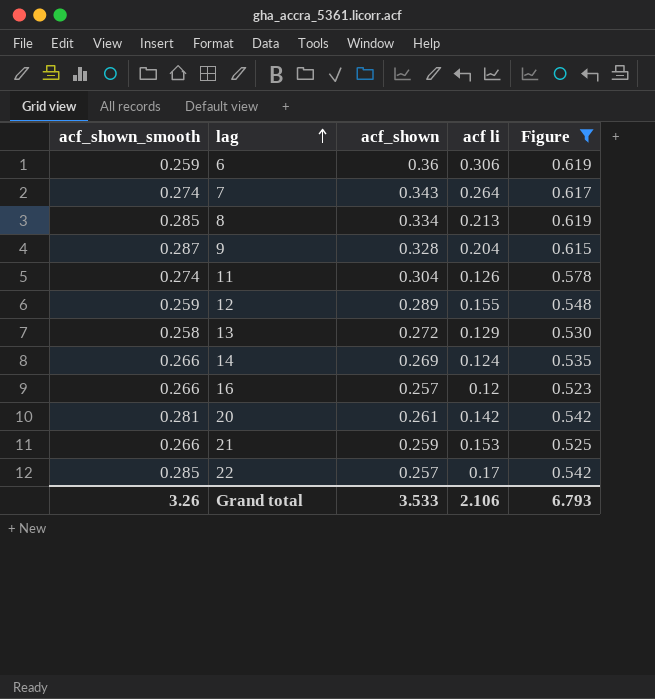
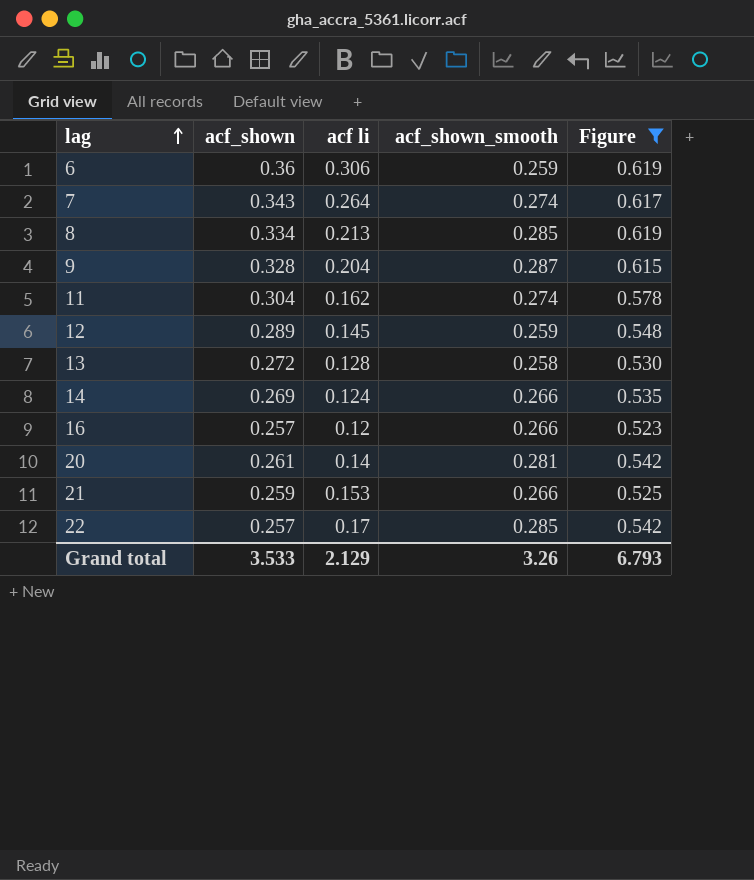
column acf_shown_smooth | position: 1 -> 4
11 | acf li: 0.126 -> 0.162
12 | acf li: 0.155 -> 0.145
13 | acf li: 0.129 -> 0.128
20 | acf li: 0.142 -> 0.14
Grand total | acf li: 2.106 -> 2.129

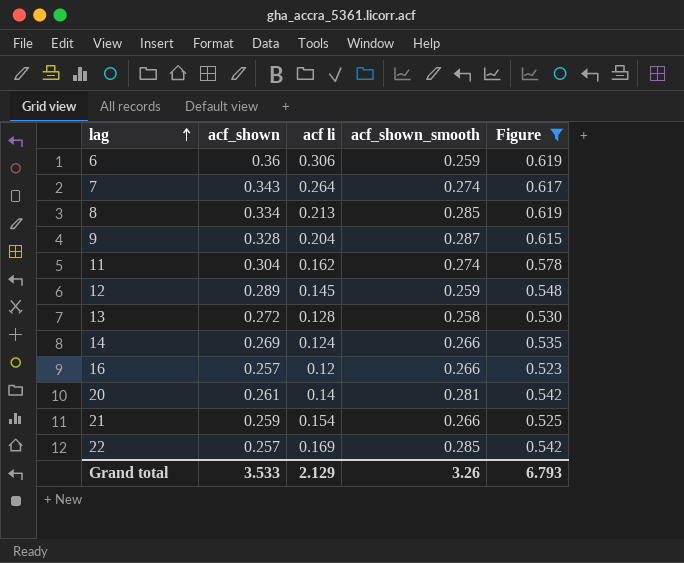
21 | acf li: 0.153 -> 0.154
22 | acf li: 0.17 -> 0.169

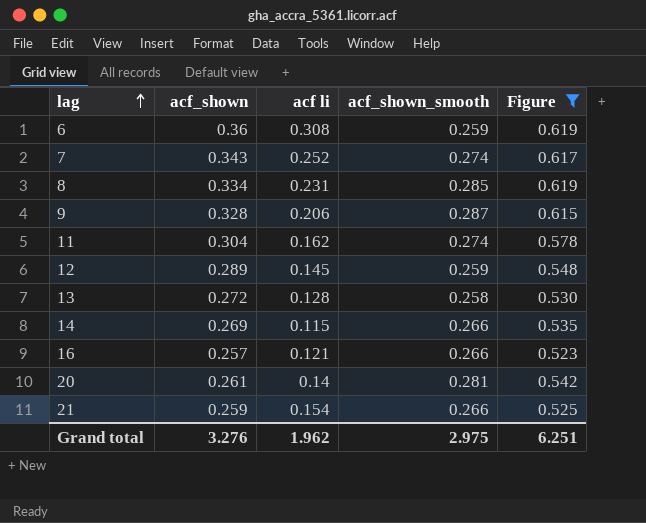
row 22: 0.257 | 0.169 | 0.285 | 0.542 -> none
6 | acf li: 0.306 -> 0.308
7 | acf li: 0.264 -> 0.252
8 | acf li: 0.213 -> 0.231
9 | acf li: 0.204 -> 0.206
14 | acf li: 0.124 -> 0.115
16 | acf li: 0.12 -> 0.121
Grand total | acf_shown: 3.533 -> 3.276
Grand total | acf li: 2.129 -> 1.962
Grand total | acf_shown_smooth: 3.26 -> 2.975
Grand total | Figure: 6.793 -> 6.251

